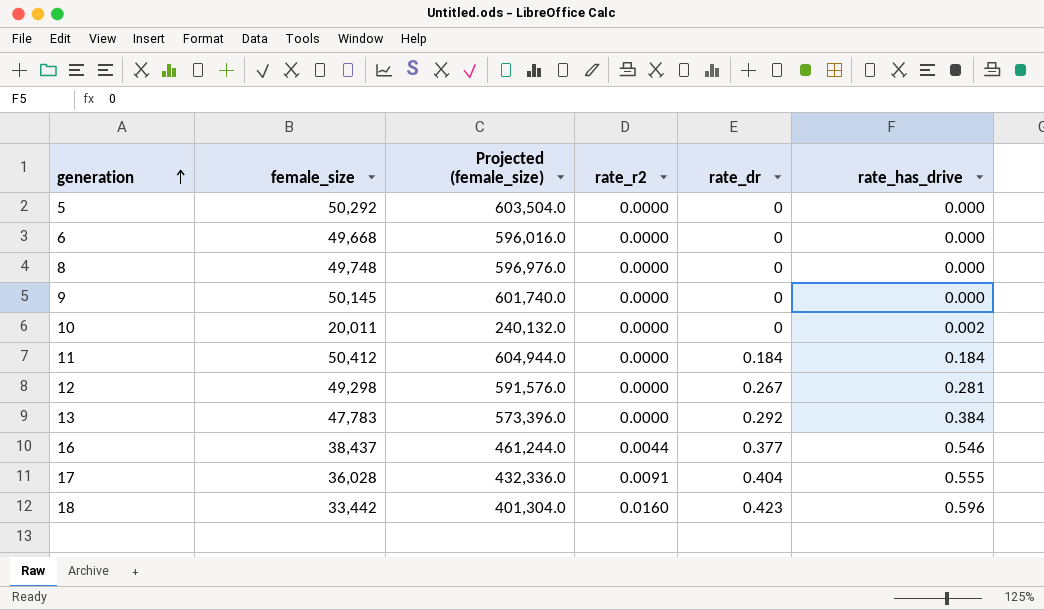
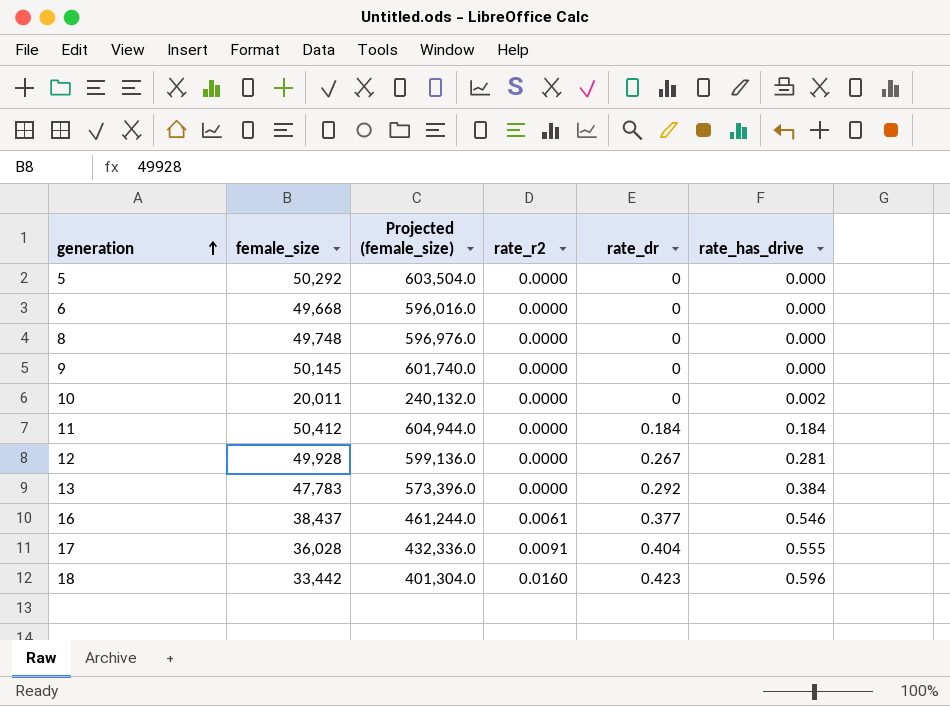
12 | female_size: 49,298 -> 49,928
12 | Projected (female_size): 591,576.0 -> 599,136.0
16 | rate_r2: 0.0044 -> 0.0061

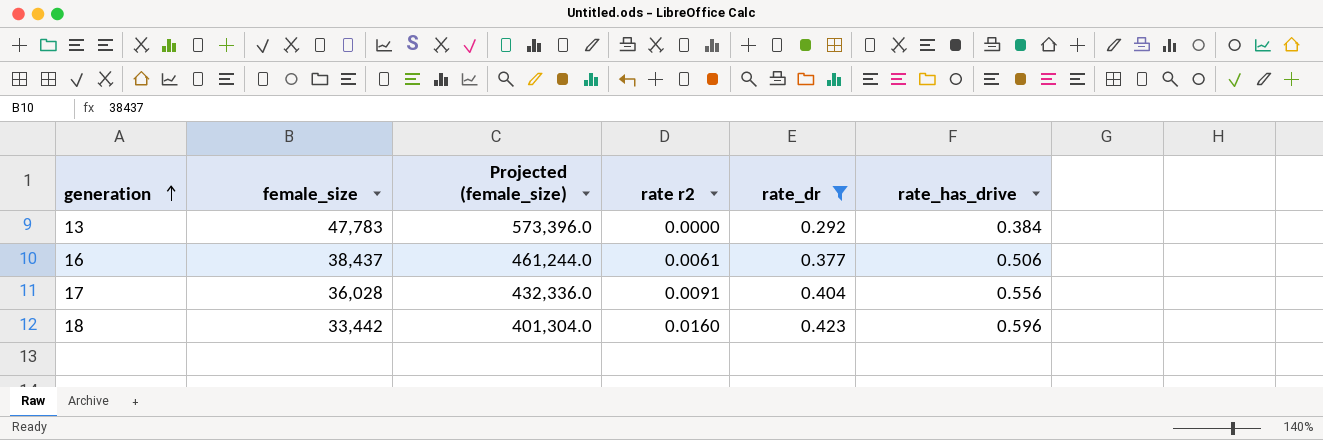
filter: none -> rate_dr >= 0.292
column name: rate_r2 -> rate r2
16 | rate_has_drive: 0.546 -> 0.506
17 | rate_has_drive: 0.555 -> 0.556

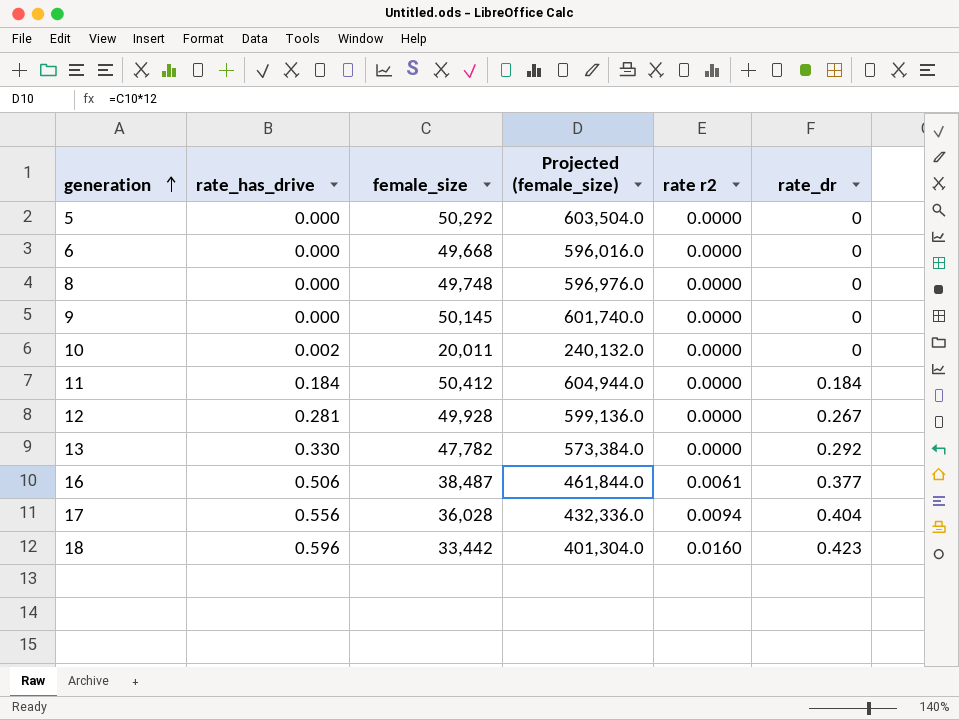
filter: rate_dr >= 0.292 -> none
column rate_has_drive | position: 6 -> 2
13 | rate_has_drive: 0.384 -> 0.330
13 | female_size: 47,783 -> 47,782
13 | Projected (female_size): 573,396.0 -> 573,384.0
16 | female_size: 38,437 -> 38,487
16 | Projected (female_size): 461,244.0 -> 461,844.0
17 | rate r2: 0.0091 -> 0.0094

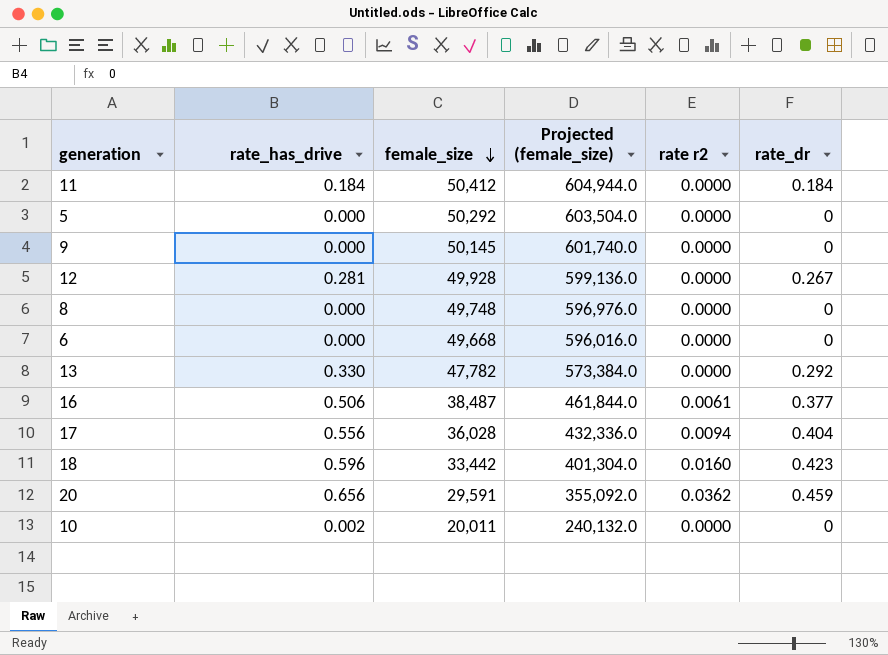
row order: generation ascending -> female_size descending
row 20: none -> 0.656 | 29,591 | 355,092.0 | 0.0362 | 0.459

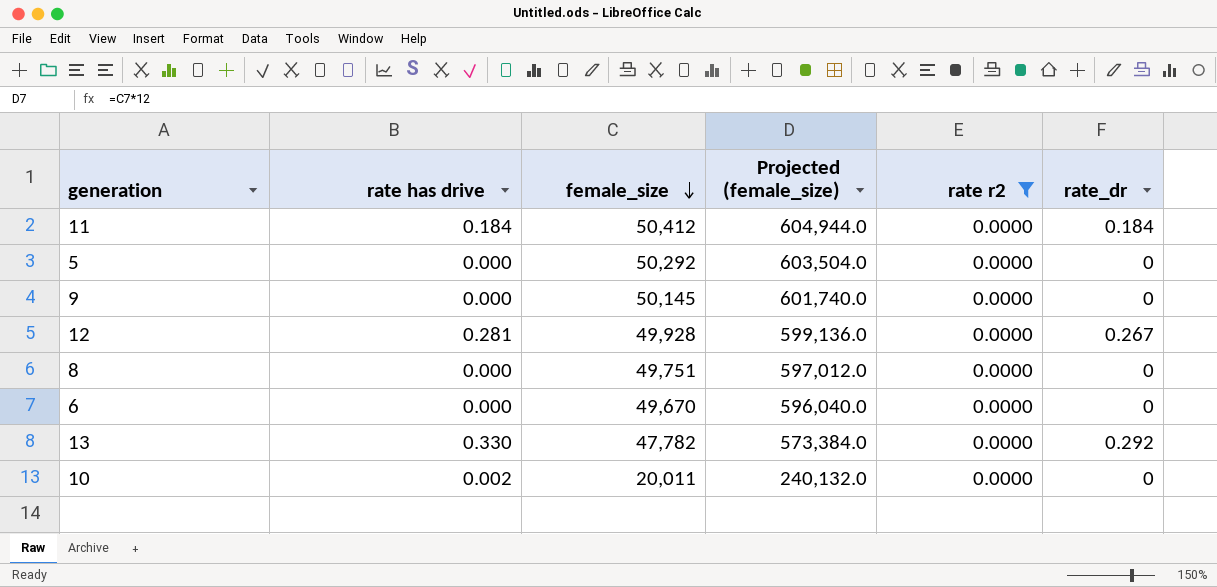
filter: none -> rate r2 = 0.0000
column name: rate_has_drive -> rate has drive
8 | female_size: 49,748 -> 49,751
8 | Projected (female_size): 596,976.0 -> 597,012.0
6 | female_size: 49,668 -> 49,670
6 | Projected (female_size): 596,016.0 -> 596,040.0

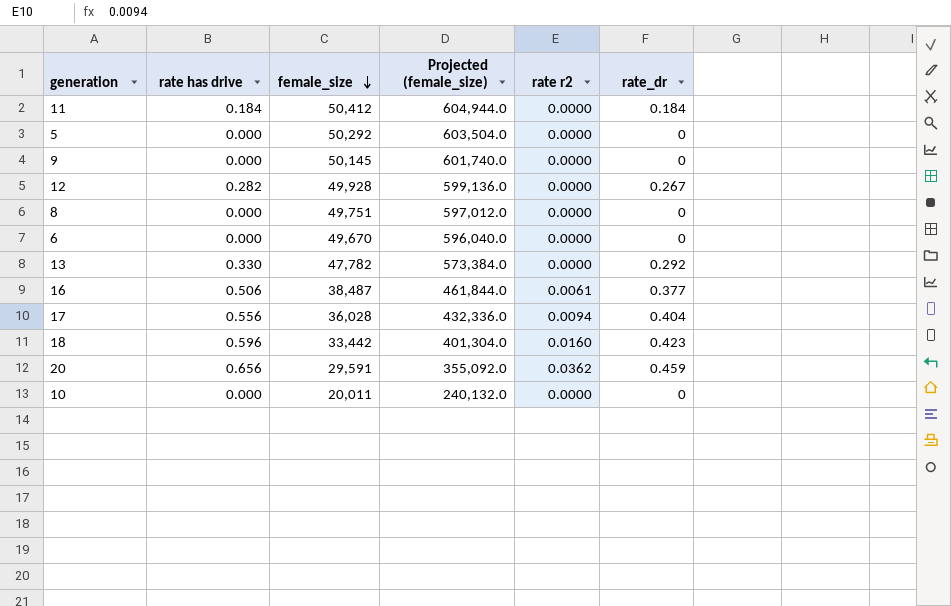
filter: rate r2 = 0.0000 -> none
12 | rate has drive: 0.281 -> 0.282
10 | rate has drive: 0.002 -> 0.000

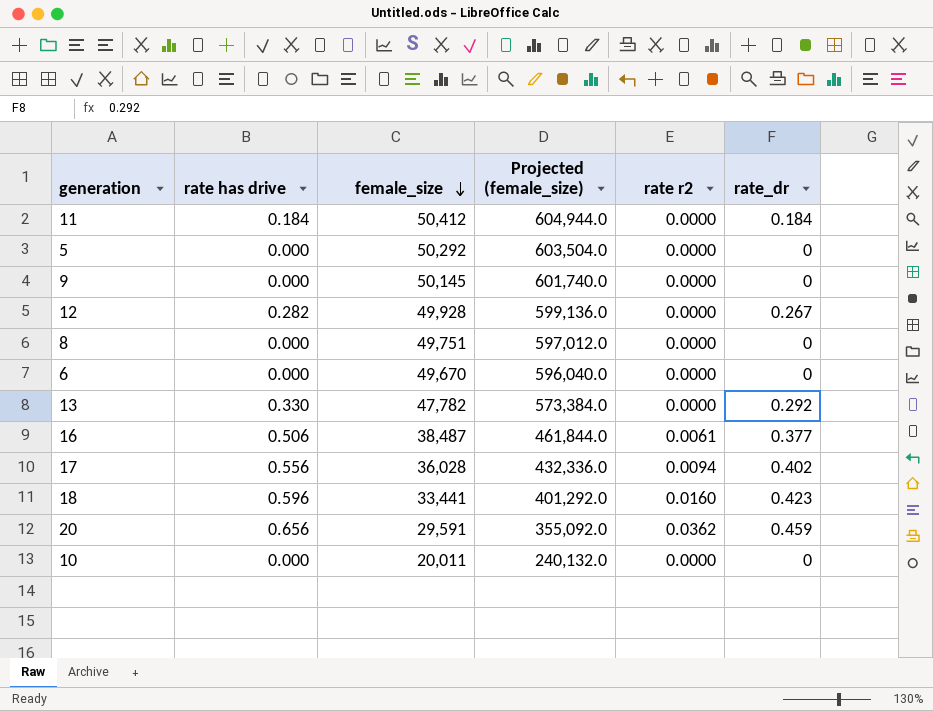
17 | rate_dr: 0.404 -> 0.402
18 | female_size: 33,442 -> 33,441
18 | Projected (female_size): 401,304.0 -> 401,292.0

